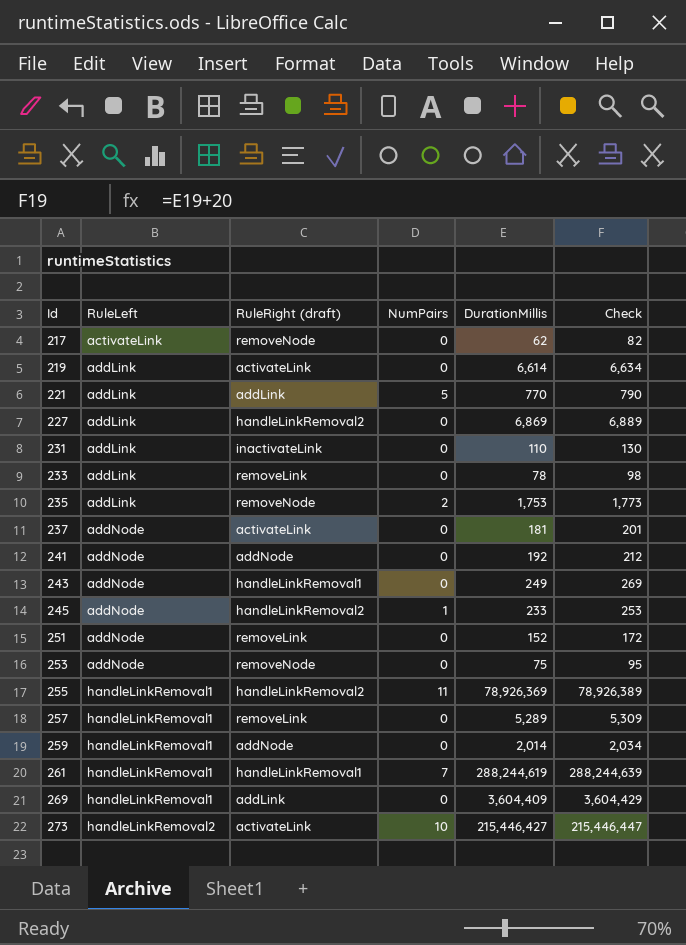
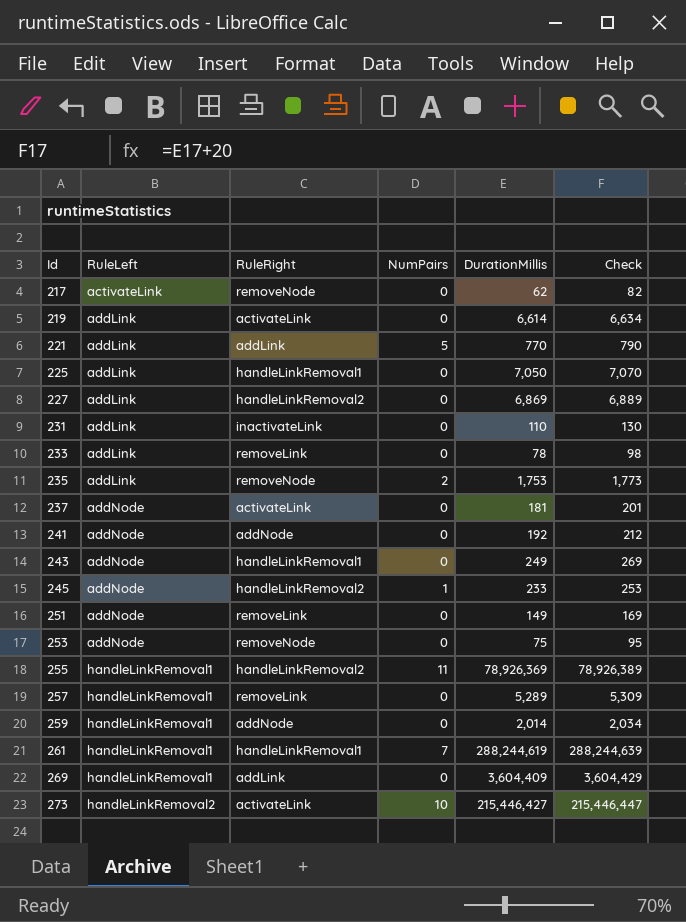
column name: RuleRight (draft) -> RuleRight
row 225: none -> addLink | handleLinkRemoval1 | 0 | 7,050 | 7,070
251 | DurationMillis: 152 -> 149
251 | Check: 172 -> 169

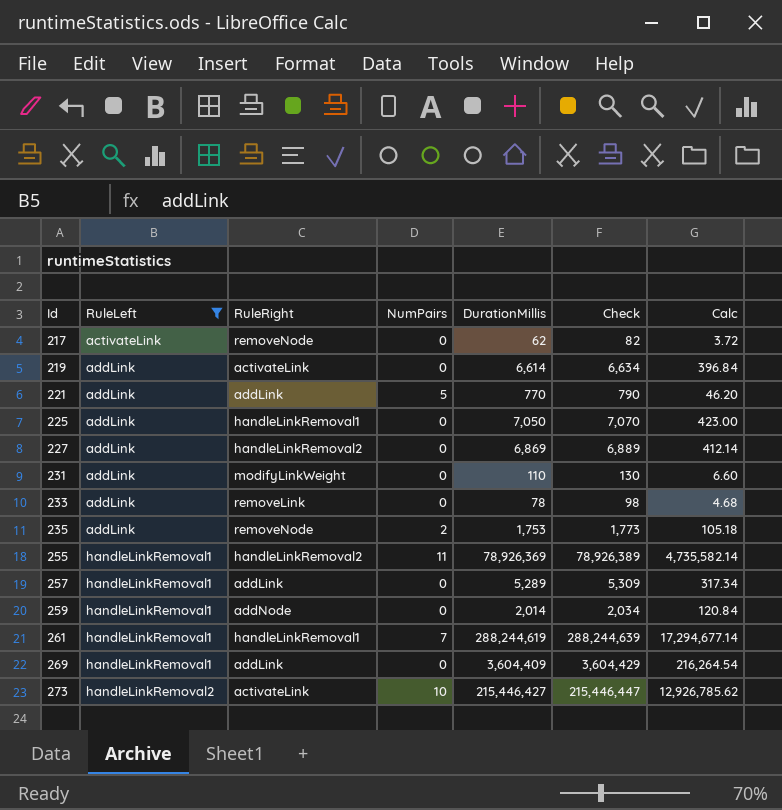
filter: none -> RuleLeft != addNode
column Calc | formula: none -> [DurationMillis] * 0.06
231 | RuleRight: inactivateLink -> modifyLinkWeight
257 | RuleRight: removeLink -> addLink

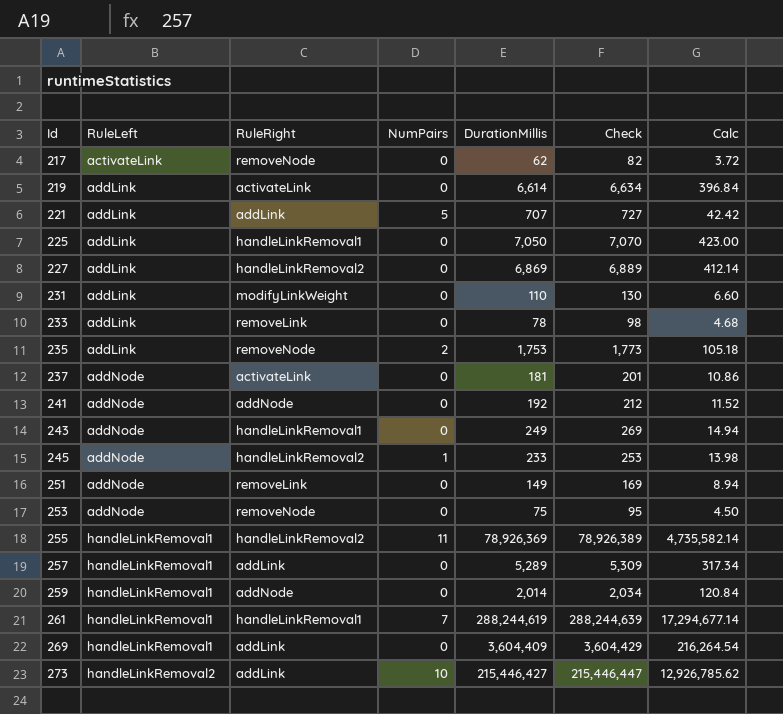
filter: RuleLeft != addNode -> none
221 | DurationMillis: 770 -> 707
221 | Check: 790 -> 727
221 | Calc: 46.20 -> 42.42
273 | RuleRight: activateLink -> addLink

